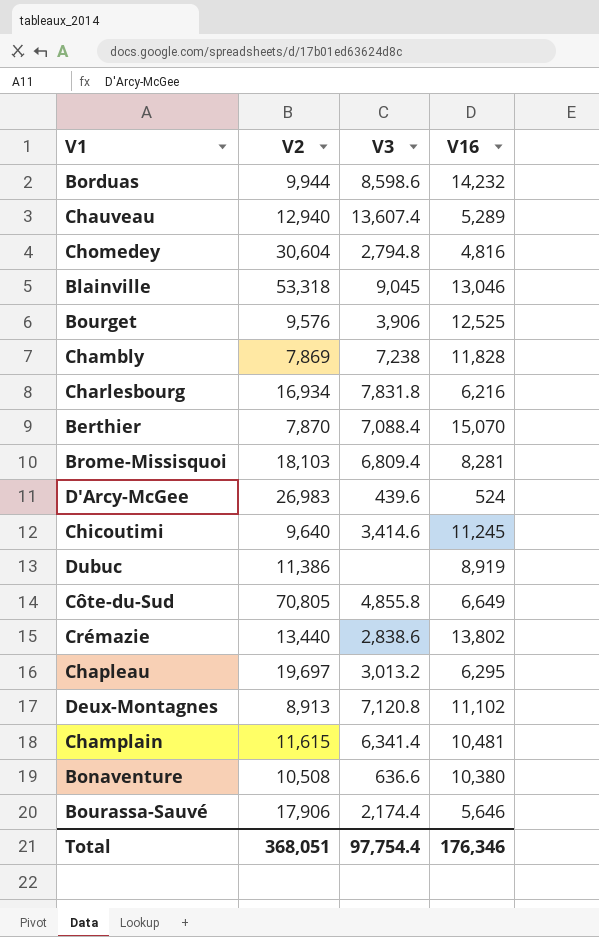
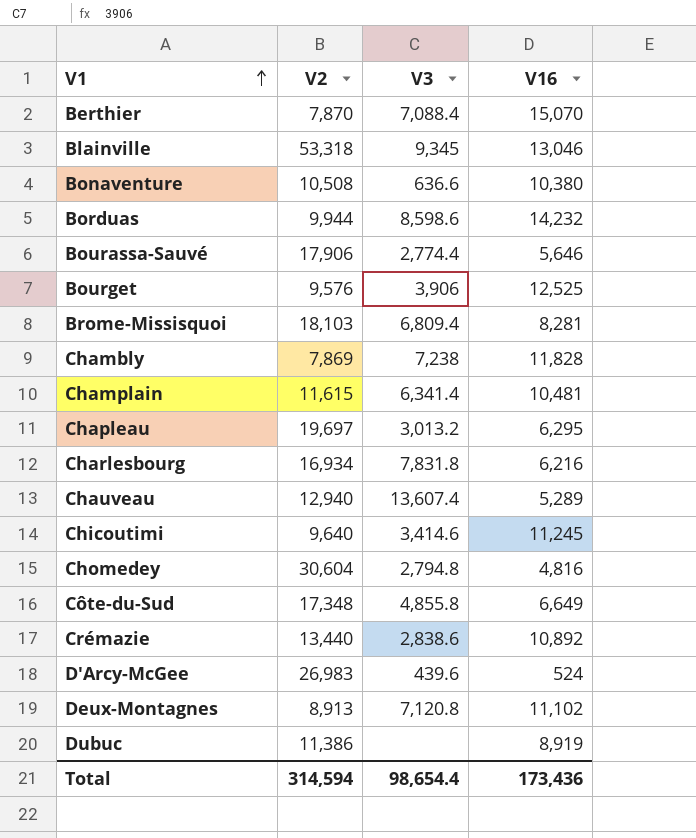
row order: none -> V1 ascending
Blainville | V3: 9,045 -> 9,345
Bourassa-Sauvé | V3: 2,174.4 -> 2,774.4
Côte-du-Sud | V2: 70,805 -> 17,348
Crémazie | V16: 13,802 -> 10,892
Total | V2: 368,051 -> 314,594
Total | V3: 97,754.4 -> 98,654.4
Total | V16: 176,346 -> 173,436

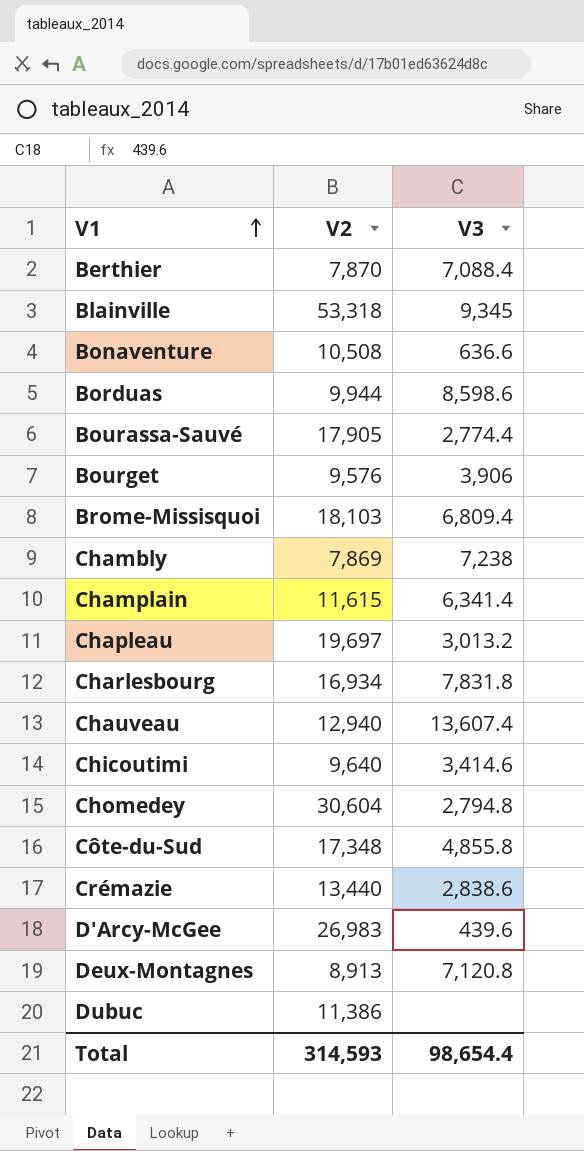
column V16 | position: 4 -> none
Bourassa-Sauvé | V2: 17,906 -> 17,905
Total | V2: 314,594 -> 314,593

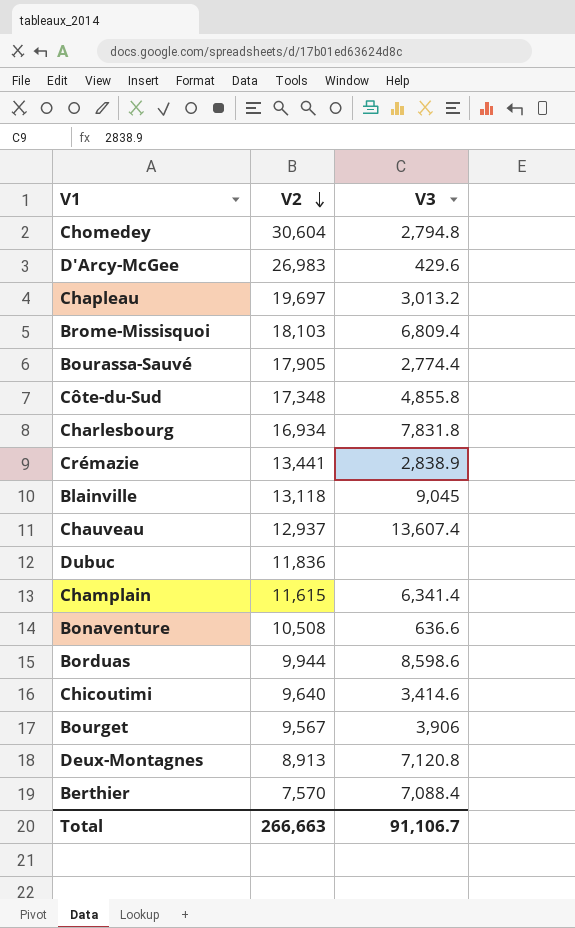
row order: V1 ascending -> V2 descending
row Chambly: 7,869 | 7,238 -> none
D'Arcy-McGee | V3: 439.6 -> 429.6
Crémazie | V2: 13,440 -> 13,441
Crémazie | V3: 2,838.6 -> 2,838.9
Blainville | V2: 53,318 -> 13,118
Blainville | V3: 9,345 -> 9,045
Chauveau | V2: 12,940 -> 12,937
Dubuc | V2: 11,386 -> 11,836
Bourget | V2: 9,576 -> 9,567
Berthier | V2: 7,870 -> 7,570
Total | V2: 314,593 -> 266,663
Total | V3: 98,654.4 -> 91,106.7

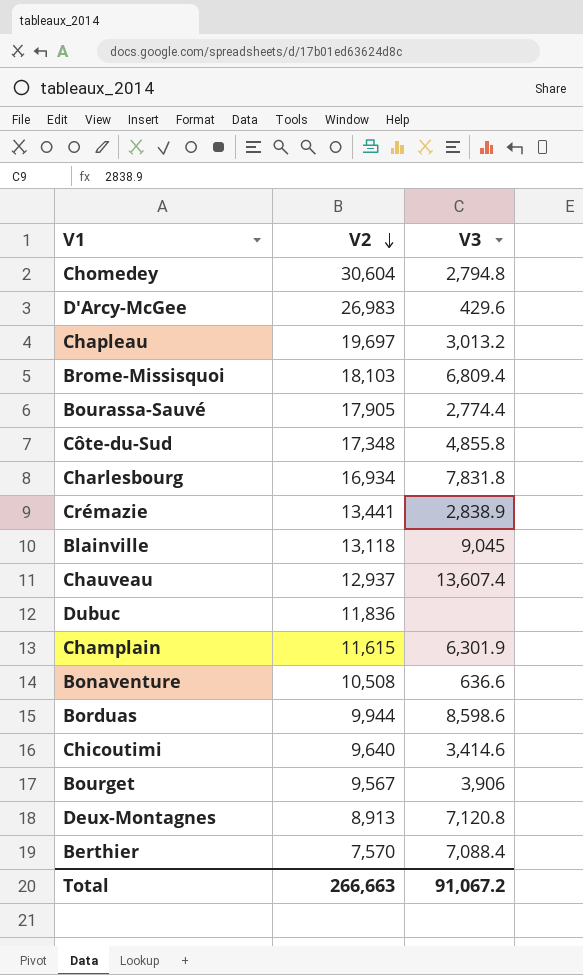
Champlain | V3: 6,341.4 -> 6,301.9
Total | V3: 91,106.7 -> 91,067.2

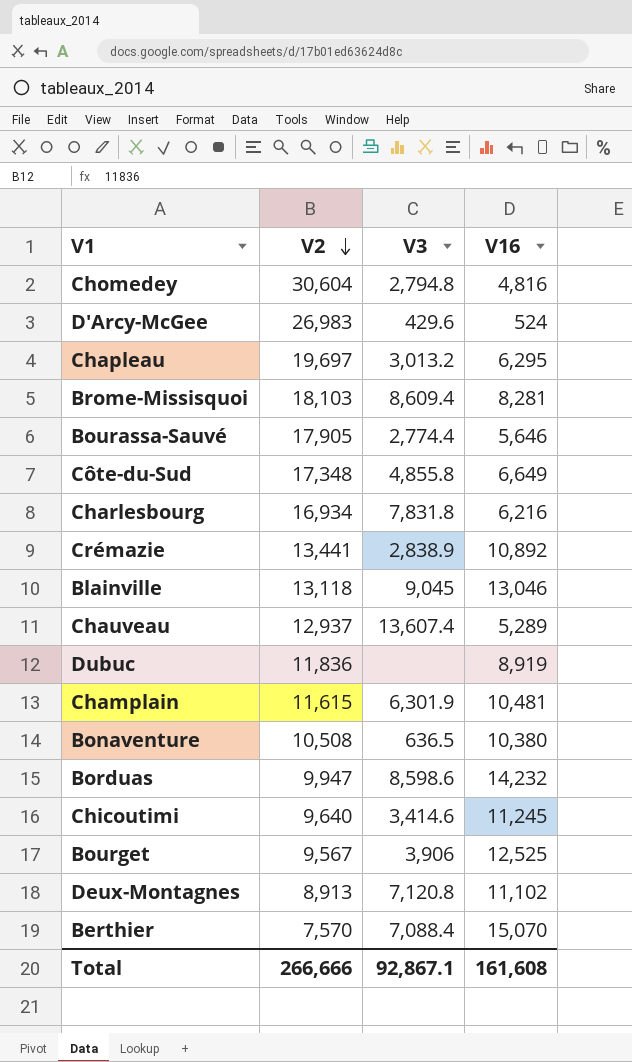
column V16 | position: none -> 4
Brome-Missisquoi | V3: 6,809.4 -> 8,609.4
Bonaventure | V3: 636.6 -> 636.5
Borduas | V2: 9,944 -> 9,947
Total | V2: 266,663 -> 266,666
Total | V3: 91,067.2 -> 92,867.1

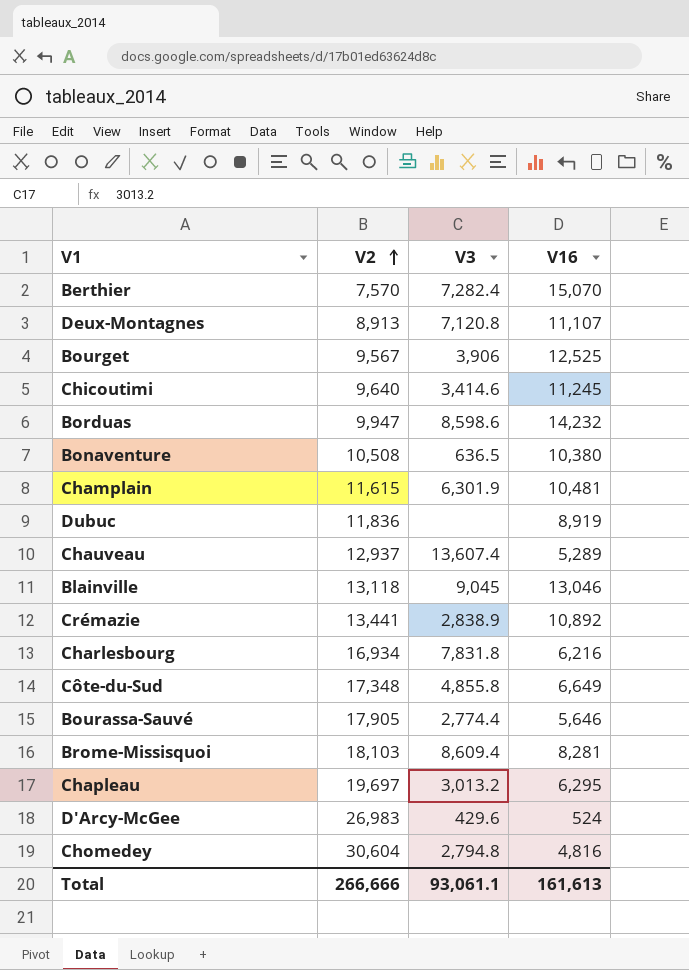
row order: V2 descending -> V2 ascending
Berthier | V3: 7,088.4 -> 7,282.4
Deux-Montagnes | V16: 11,102 -> 11,107
Total | V3: 92,867.1 -> 93,061.1
Total | V16: 161,608 -> 161,613

